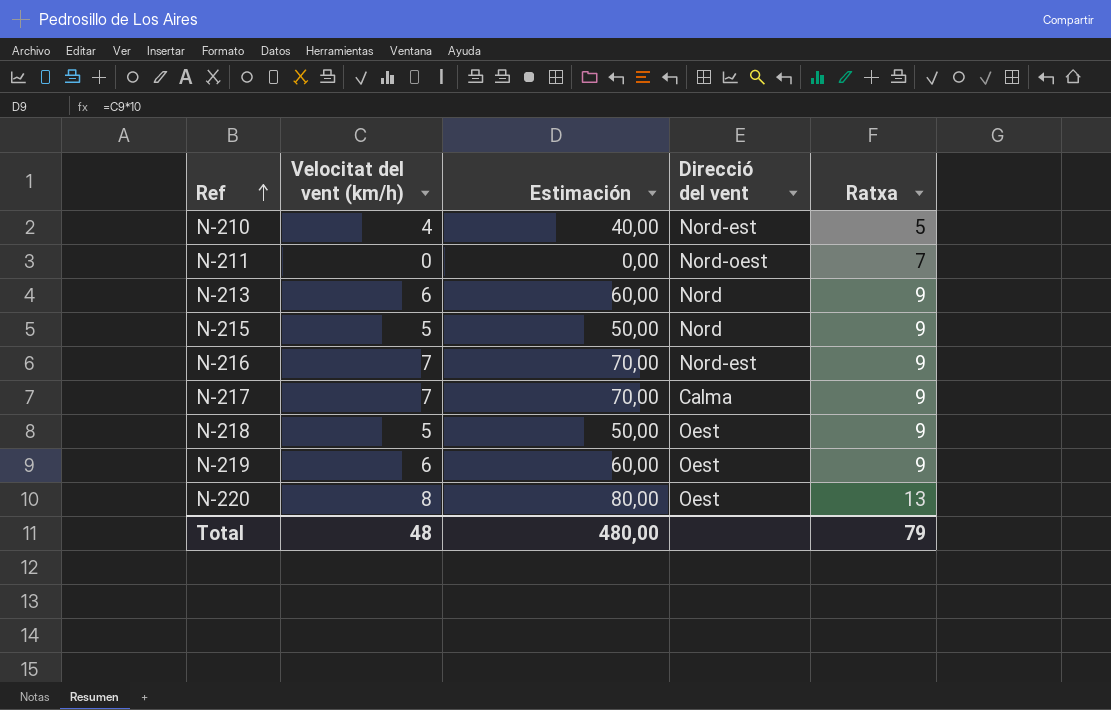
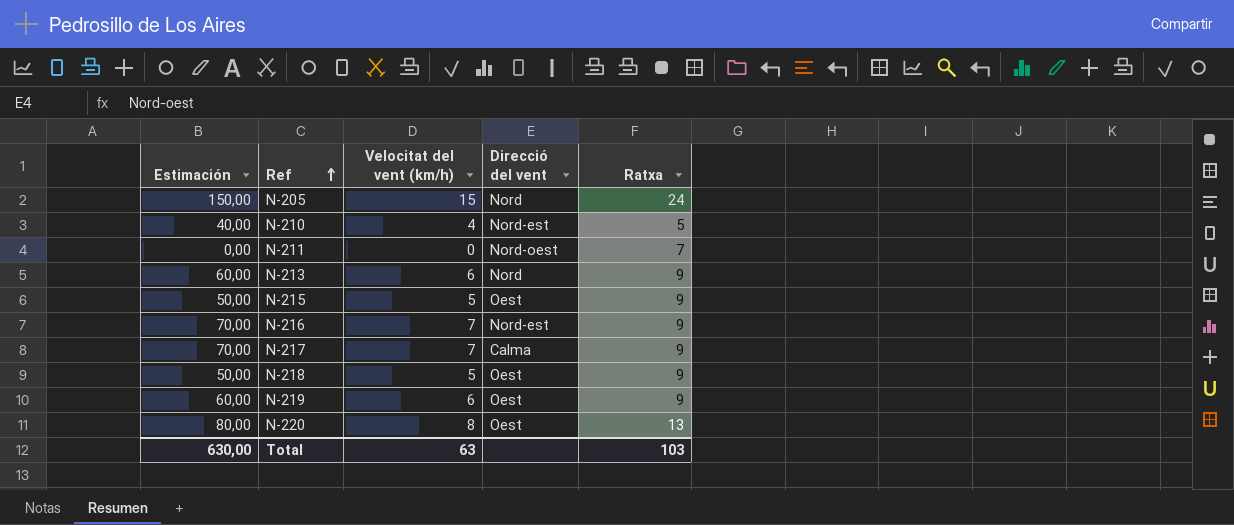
column Estimación | position: 3 -> 1
row N-205: none -> 150,00 | 15 | Nord | 24
N-215 | Direcció del vent: Nord -> Oest
Total | Estimación: 480,00 -> 630,00
Total | Velocitat del vent (km/h): 48 -> 63
Total | Ratxa: 79 -> 103

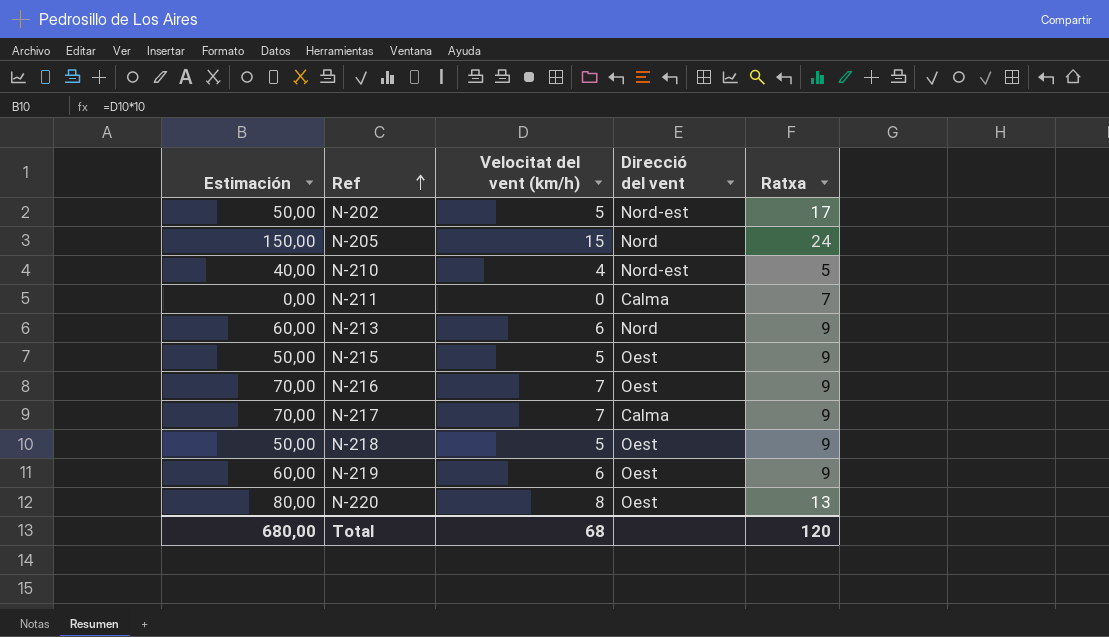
row N-202: none -> 50,00 | 5 | Nord-est | 17
N-211 | Direcció del vent: Nord-oest -> Calma
N-216 | Direcció del vent: Nord-est -> Oest
Total | Estimación: 630,00 -> 680,00
Total | Velocitat del vent (km/h): 63 -> 68
Total | Ratxa: 103 -> 120

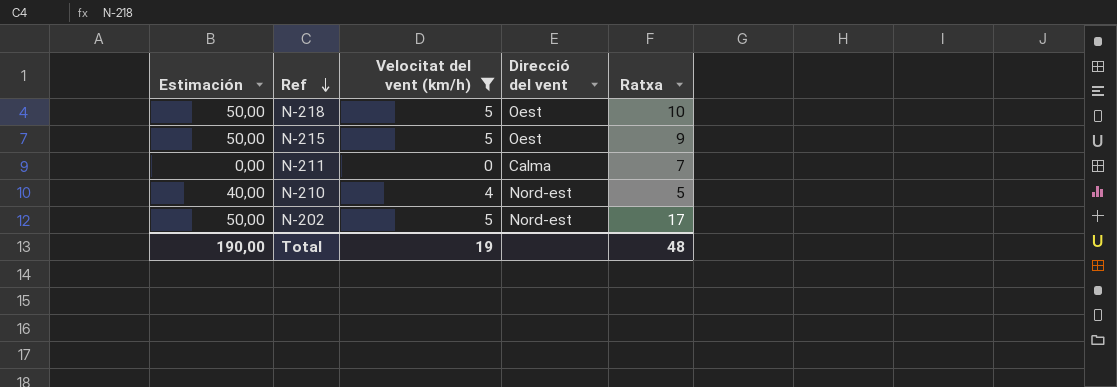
filter: none -> Velocitat del vent (km/h) <= 5
row order: Ref ascending -> Ref descending
N-218 | Ratxa: 9 -> 10
Total | Estimación: 680,00 -> 190,00
Total | Velocitat del vent (km/h): 68 -> 19
Total | Ratxa: 120 -> 48

